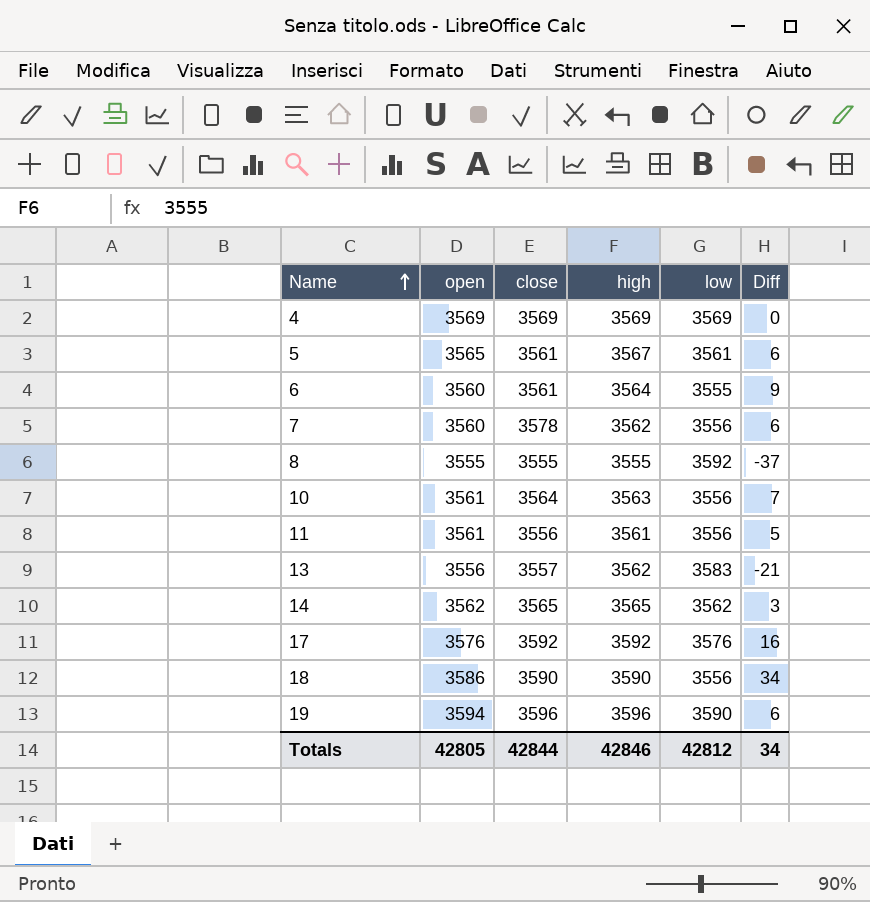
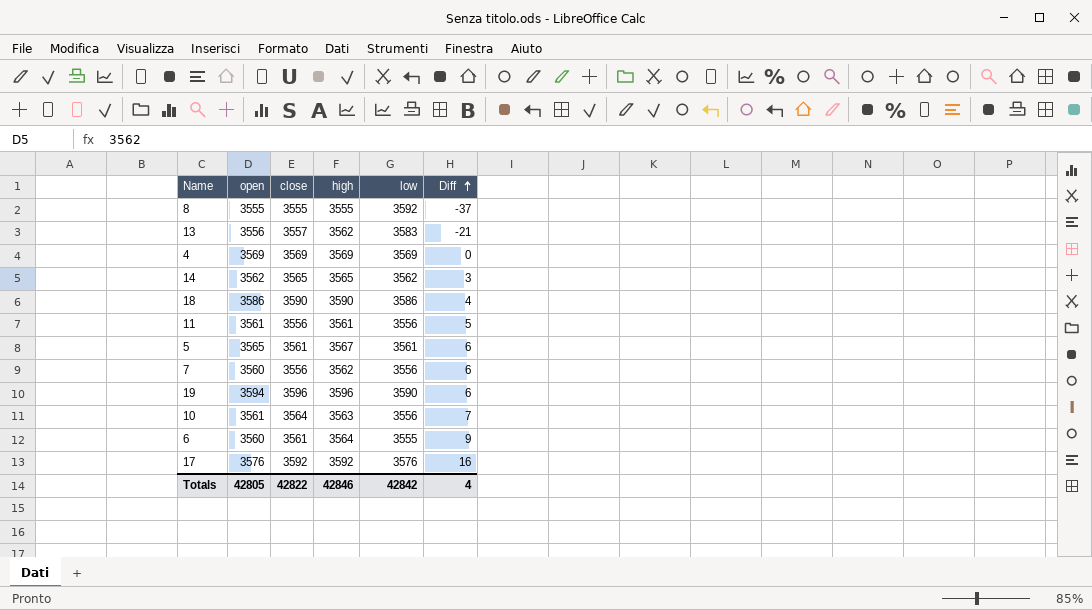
row order: Name ascending -> Diff ascending
18 | low: 3556 -> 3586
18 | Diff: 34 -> 4
7 | close: 3578 -> 3556
Totals | close: 42844 -> 42822
Totals | low: 42812 -> 42842
Totals | Diff: 34 -> 4

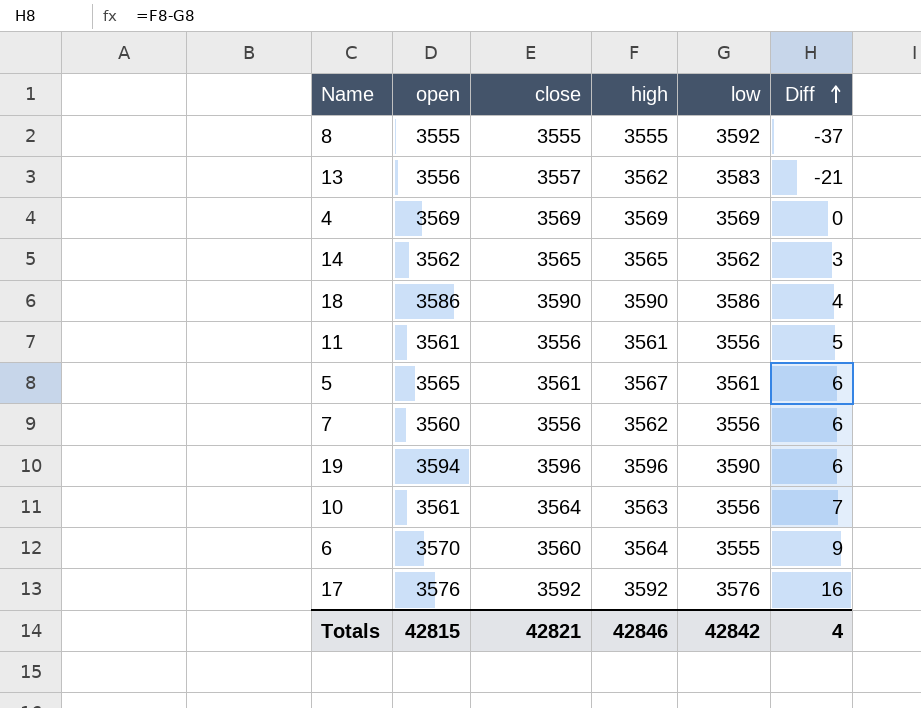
6 | open: 3560 -> 3570
6 | close: 3561 -> 3560
Totals | open: 42805 -> 42815
Totals | close: 42822 -> 42821

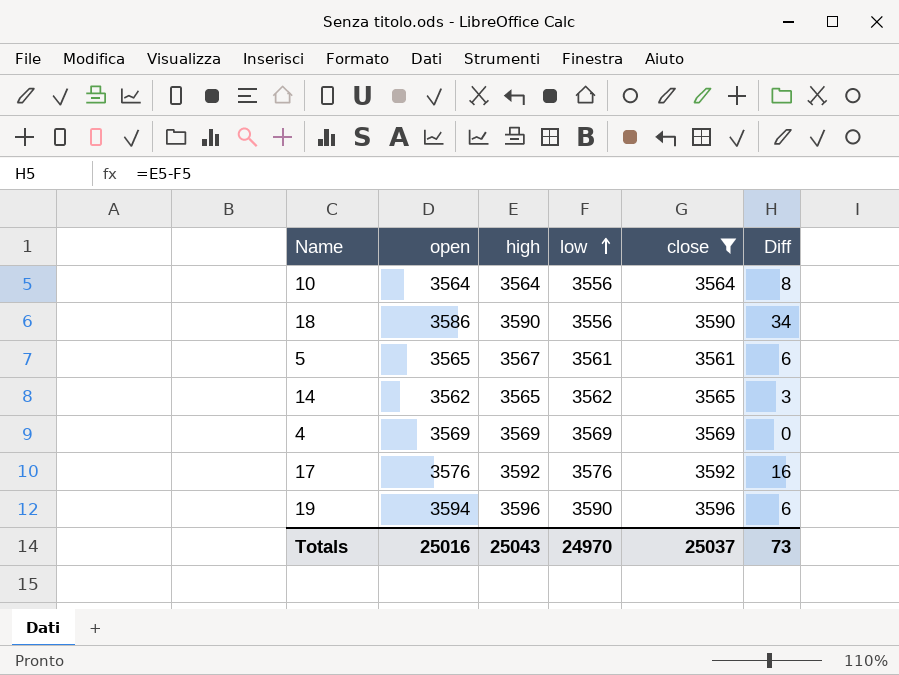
filter: none -> close >= 3561
row order: Diff ascending -> low ascending
column close | position: 3 -> 5
10 | open: 3561 -> 3564
10 | high: 3563 -> 3564
10 | Diff: 7 -> 8
18 | low: 3586 -> 3556
18 | Diff: 4 -> 34
Totals | open: 42815 -> 25016
Totals | high: 42846 -> 25043
Totals | low: 42842 -> 24970
Totals | close: 42821 -> 25037
Totals | Diff: 4 -> 73

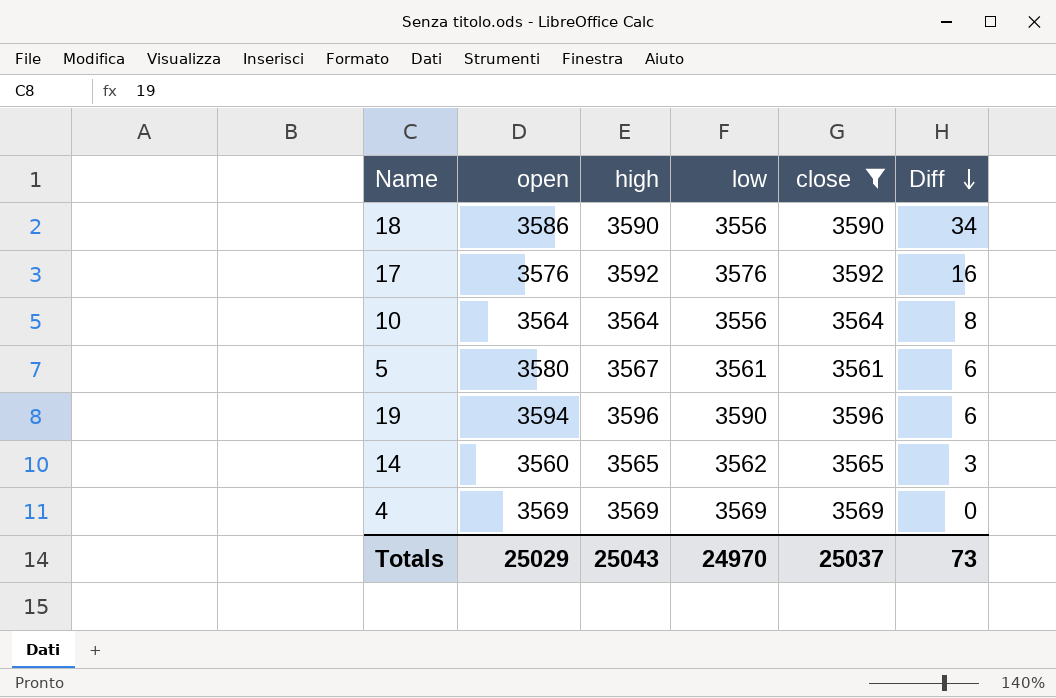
row order: low ascending -> Diff descending
5 | open: 3565 -> 3580
14 | open: 3562 -> 3560
Totals | open: 25016 -> 25029

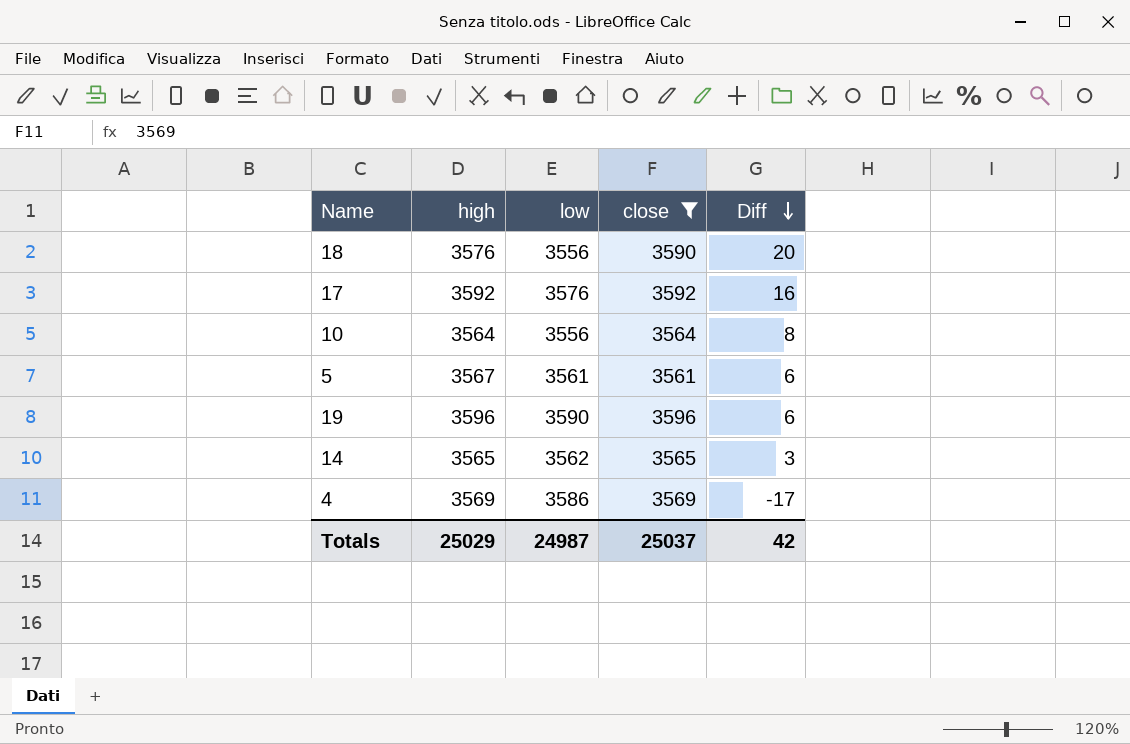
column open | position: 2 -> none
18 | high: 3590 -> 3576
18 | Diff: 34 -> 20
4 | low: 3569 -> 3586
4 | Diff: 0 -> -17
Totals | high: 25043 -> 25029
Totals | low: 24970 -> 24987
Totals | Diff: 73 -> 42

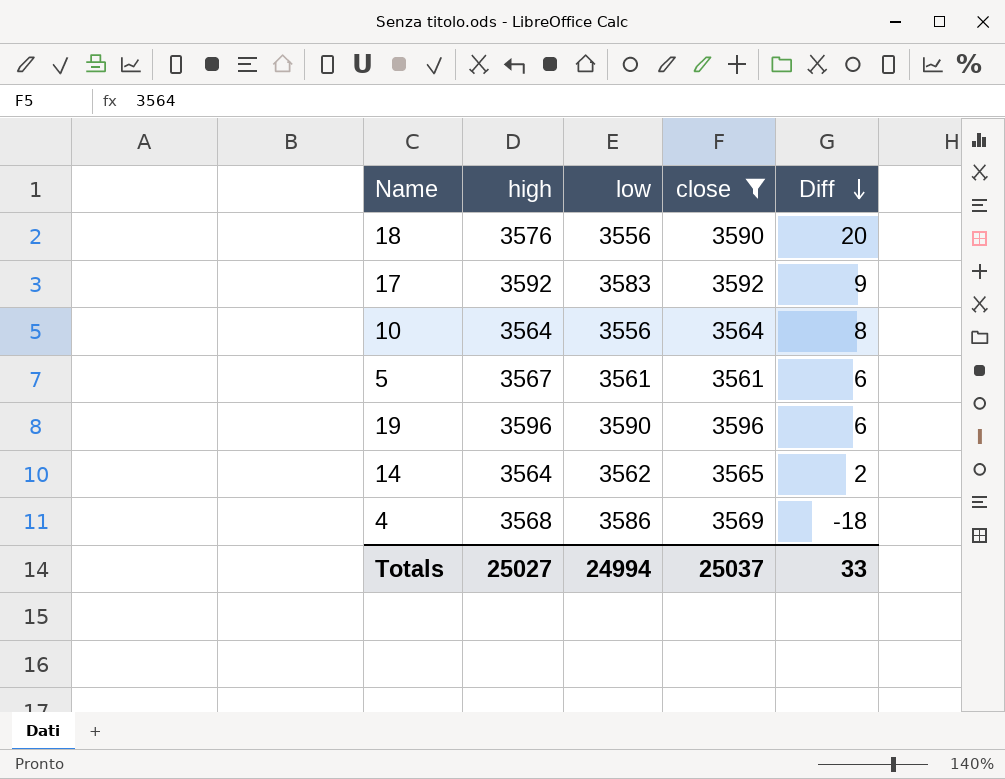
17 | low: 3576 -> 3583
17 | Diff: 16 -> 9
14 | high: 3565 -> 3564
14 | Diff: 3 -> 2
4 | high: 3569 -> 3568
4 | Diff: -17 -> -18
Totals | high: 25029 -> 25027
Totals | low: 24987 -> 24994
Totals | Diff: 42 -> 33

